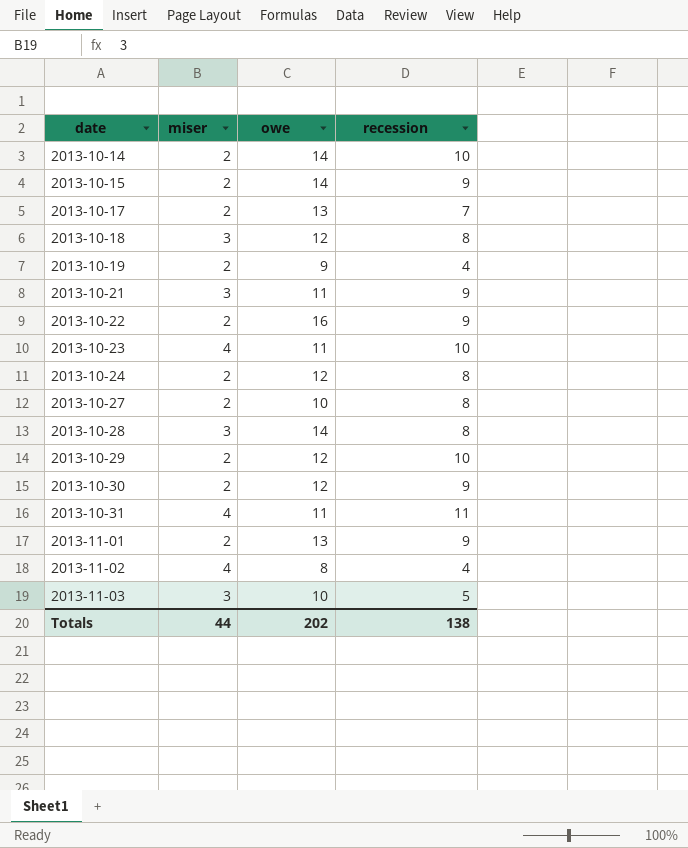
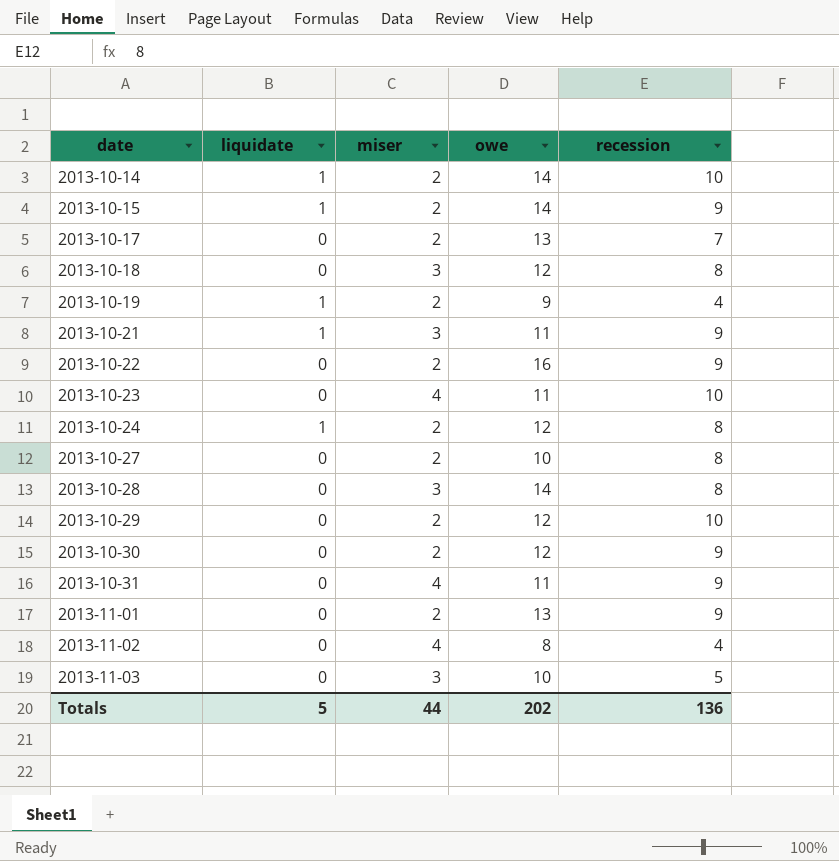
column liquidate | position: none -> 2
2013-10-31 | recession: 11 -> 9
Totals | recession: 138 -> 136

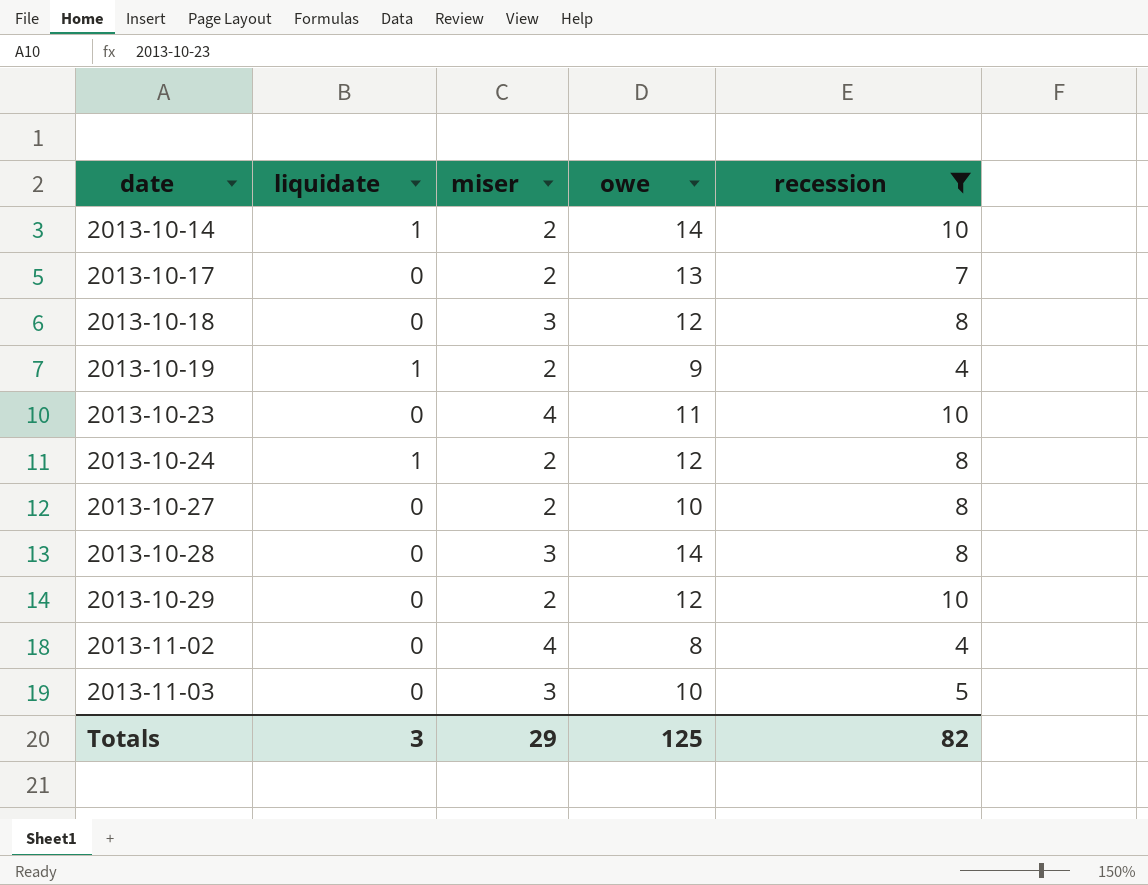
filter: none -> recession != 9
Totals | liquidate: 5 -> 3
Totals | miser: 44 -> 29
Totals | owe: 202 -> 125
Totals | recession: 136 -> 82

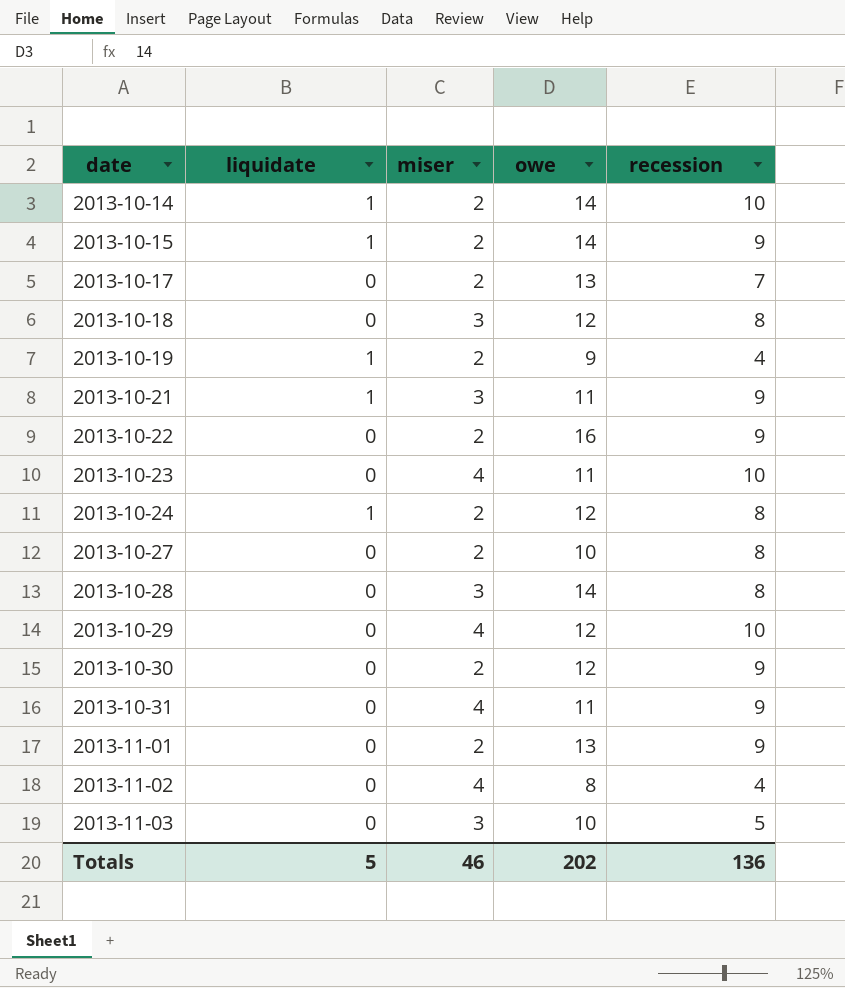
filter: recession != 9 -> none
2013-10-29 | miser: 2 -> 4
Totals | liquidate: 3 -> 5
Totals | miser: 29 -> 46
Totals | owe: 125 -> 202
Totals | recession: 82 -> 136

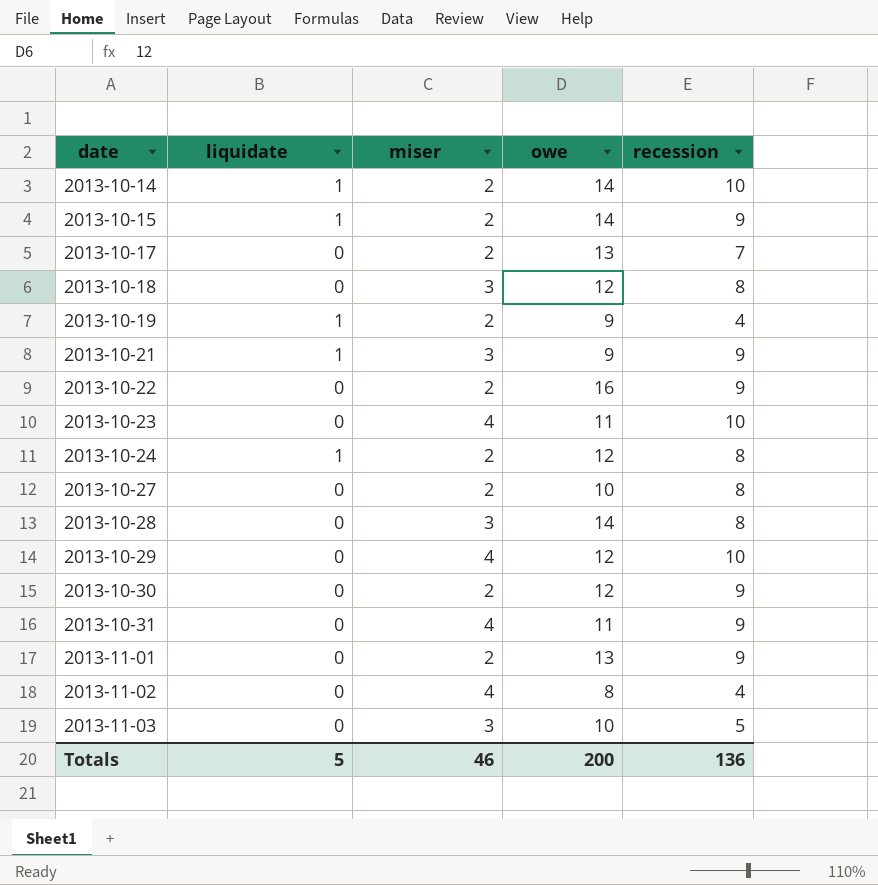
2013-10-21 | owe: 11 -> 9
Totals | owe: 202 -> 200

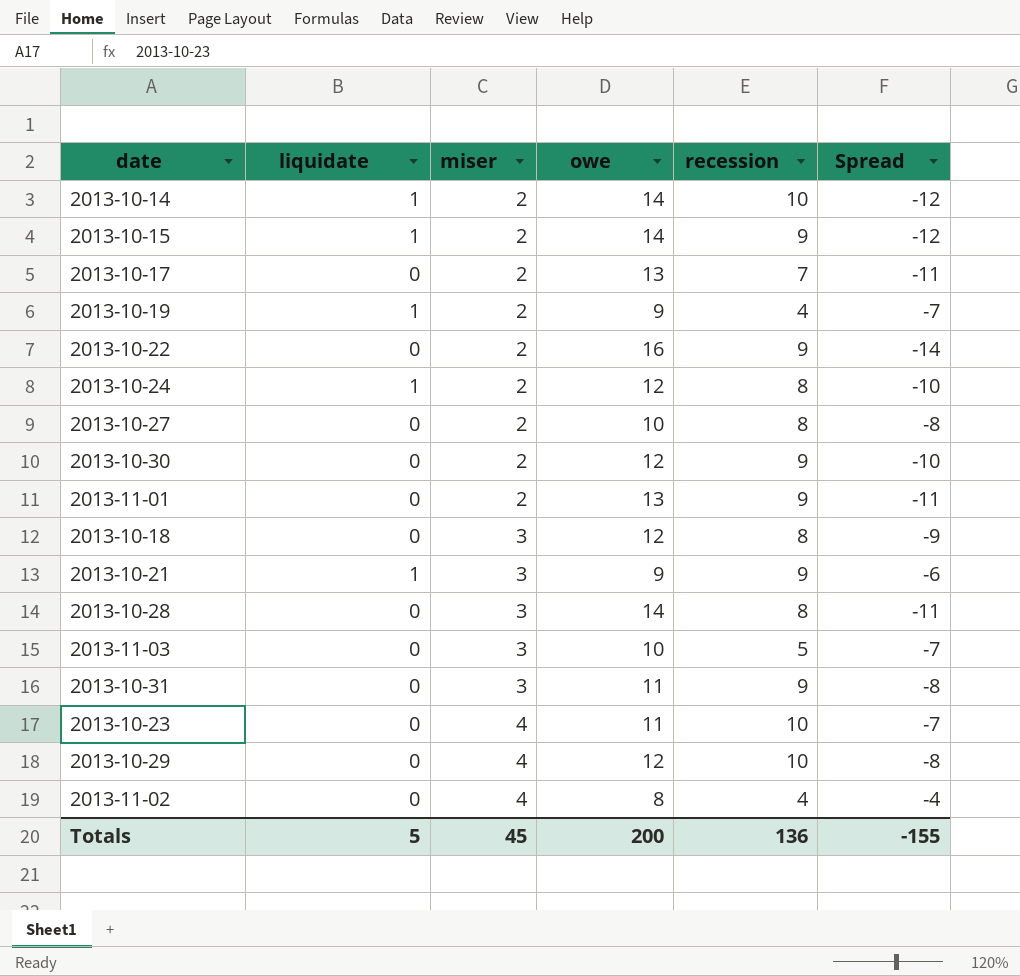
row order: date ascending -> miser ascending
column Spread | formula: none -> [miser] - [owe]
2013-10-31 | miser: 4 -> 3
Totals | miser: 46 -> 45

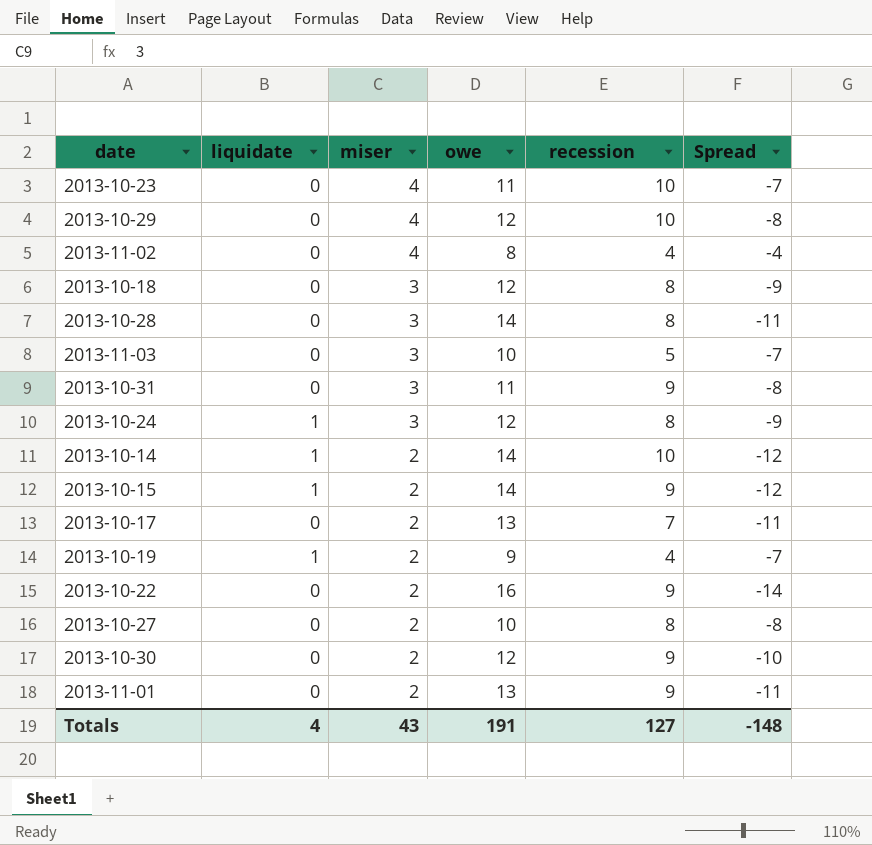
row order: miser ascending -> miser descending
row 2013-10-21: 1 | 3 | 9 | 9 | -6 -> none
2013-10-24 | miser: 2 -> 3
2013-10-24 | Spread: -10 -> -9
Totals | liquidate: 5 -> 4
Totals | miser: 45 -> 43
Totals | owe: 200 -> 191
Totals | recession: 136 -> 127
Totals | Spread: -155 -> -148

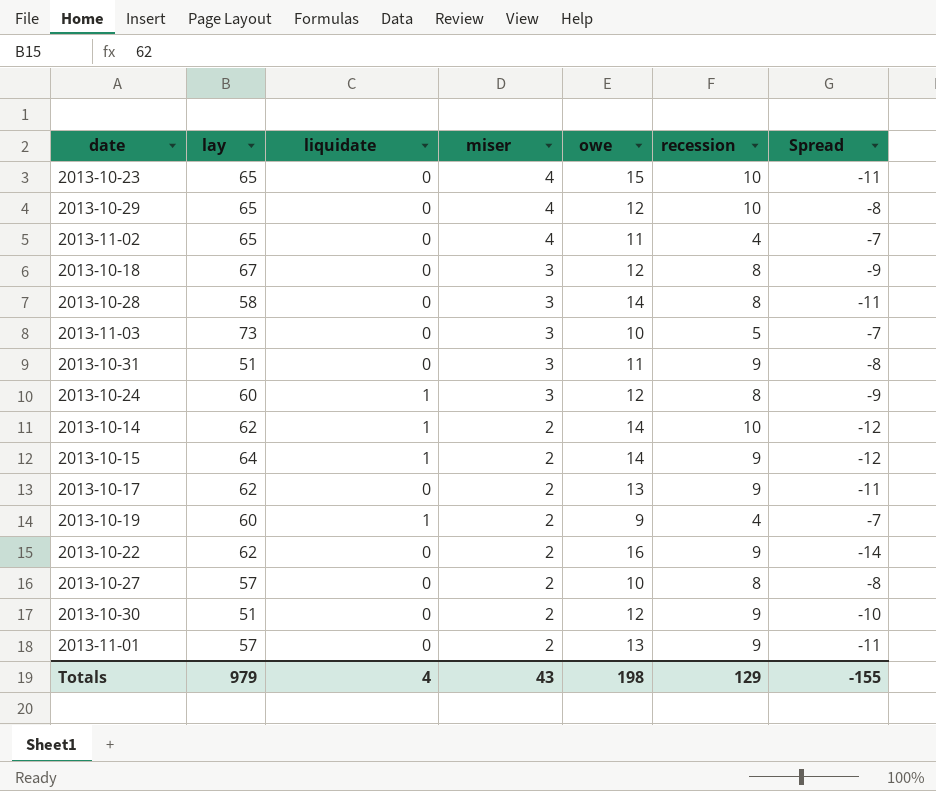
column lay | position: none -> 2
2013-10-23 | owe: 11 -> 15
2013-10-23 | Spread: -7 -> -11
2013-11-02 | owe: 8 -> 11
2013-11-02 | Spread: -4 -> -7
2013-10-17 | recession: 7 -> 9
Totals | owe: 191 -> 198
Totals | recession: 127 -> 129
Totals | Spread: -148 -> -155

